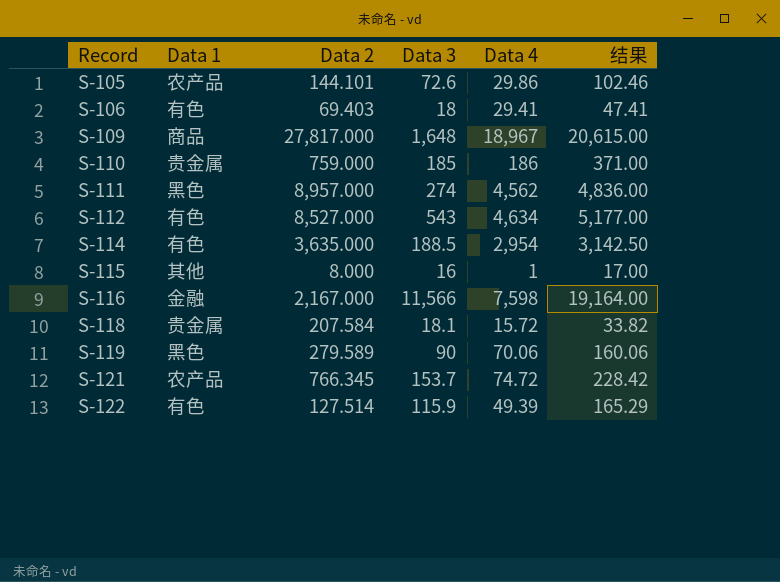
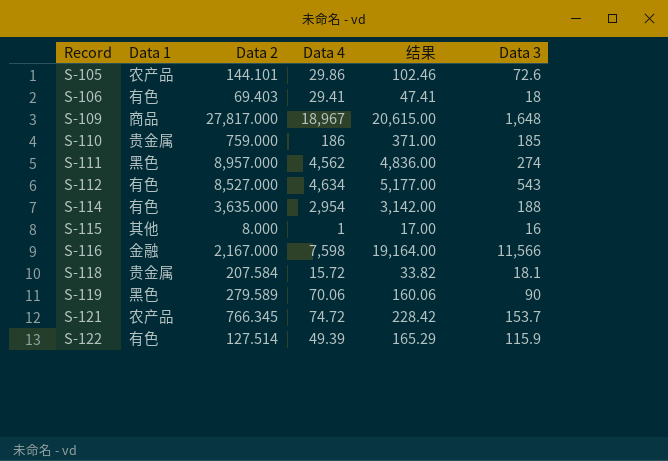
column Data 3 | position: 4 -> 6
S-114 | 结果: 3,142.50 -> 3,142.00
S-114 | Data 3: 188.5 -> 188

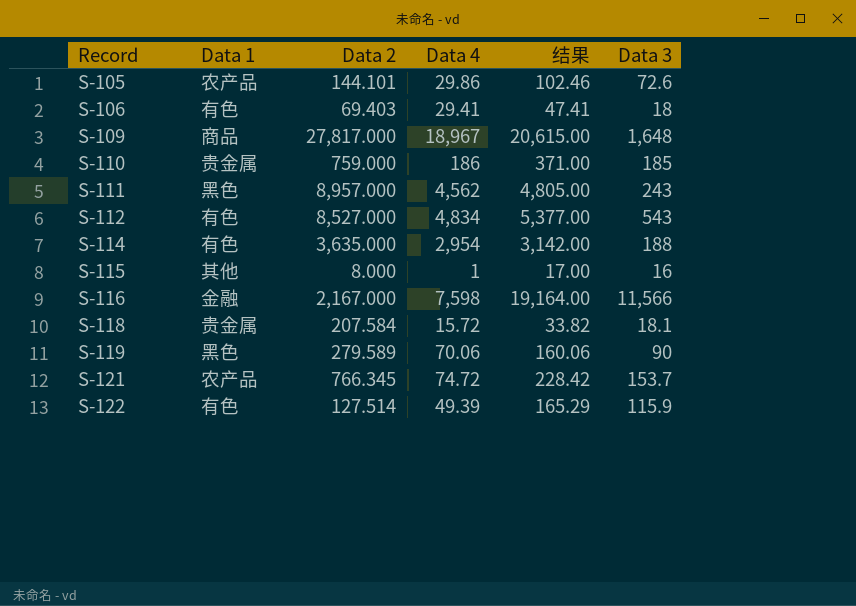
S-111 | 结果: 4,836.00 -> 4,805.00
S-111 | Data 3: 274 -> 243
S-112 | Data 4: 4,634 -> 4,834
S-112 | 结果: 5,177.00 -> 5,377.00

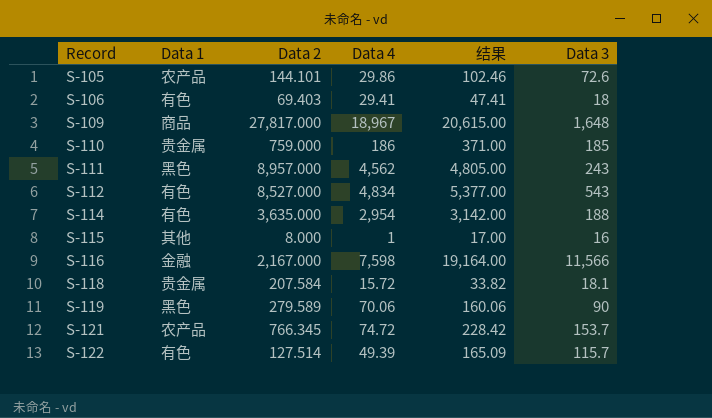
S-122 | 结果: 165.29 -> 165.09
S-122 | Data 3: 115.9 -> 115.7

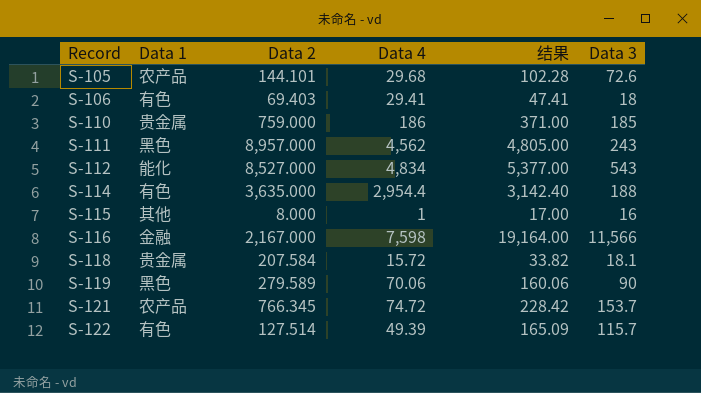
row S-109: 商品 | 27,817.000 | 18,967 | 20,615.00 | 1,648 -> none
S-105 | Data 4: 29.86 -> 29.68
S-105 | 结果: 102.46 -> 102.28
S-112 | Data 1: 有色 -> 能化
S-114 | Data 4: 2,954 -> 2,954.4
S-114 | 结果: 3,142.00 -> 3,142.40

